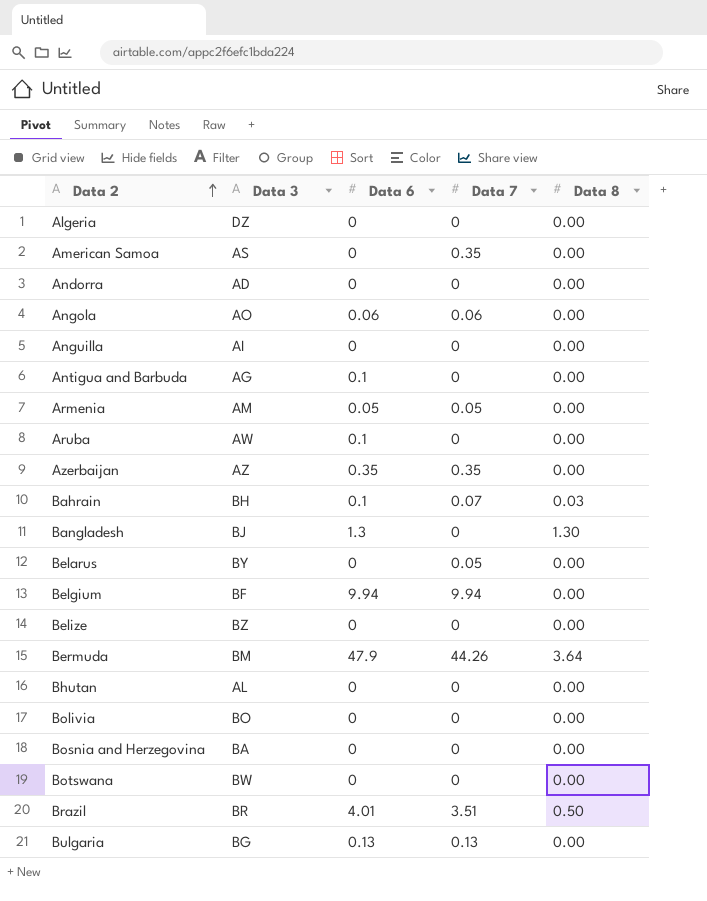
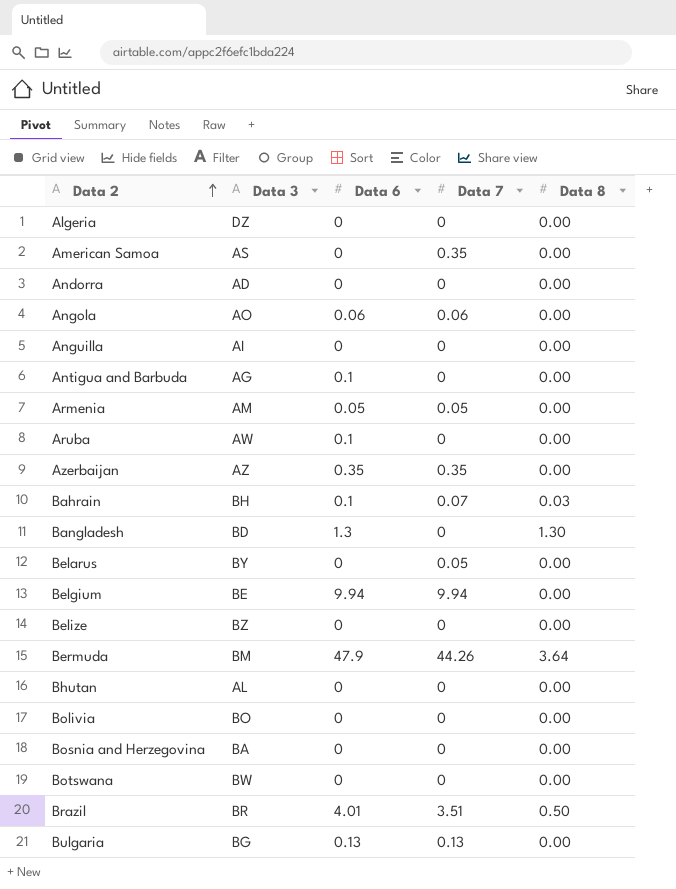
Bangladesh | Data 3: BJ -> BD
Belgium | Data 3: BF -> BE

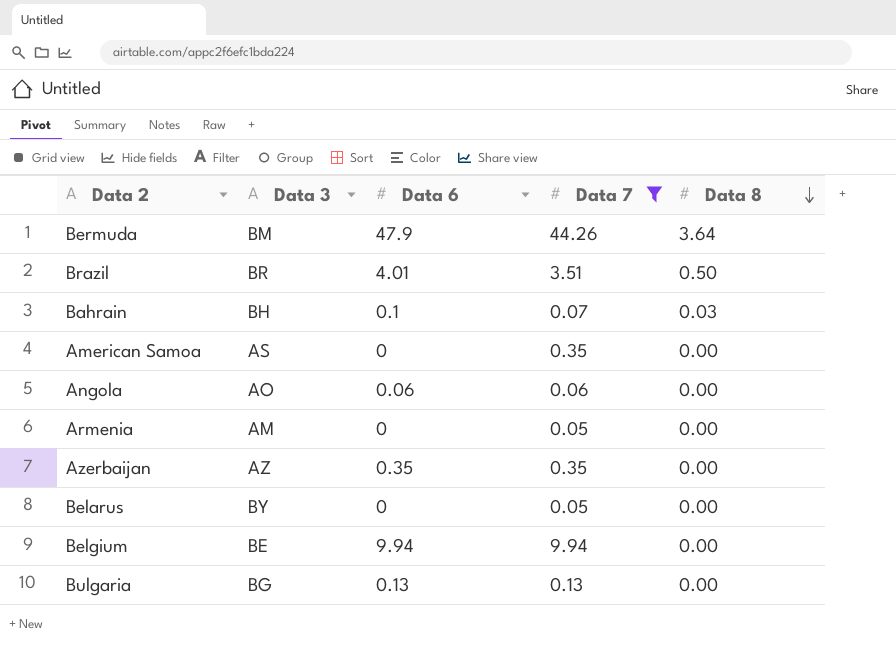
filter: none -> Data 7 != 0
row order: Data 2 ascending -> Data 8 descending
Armenia | Data 6: 0.05 -> 0

